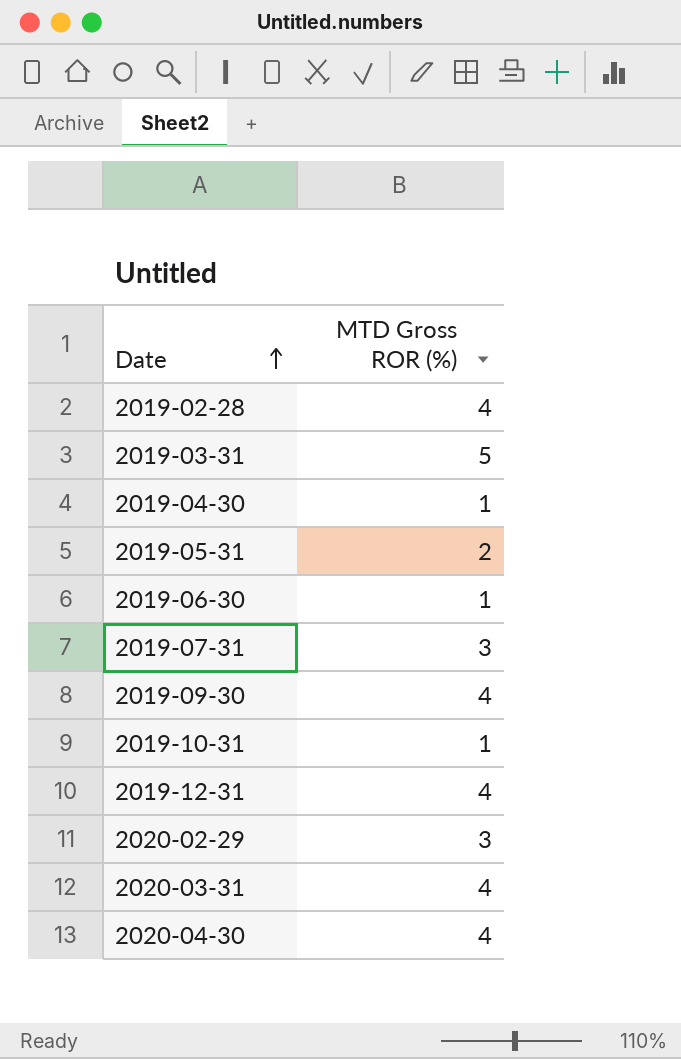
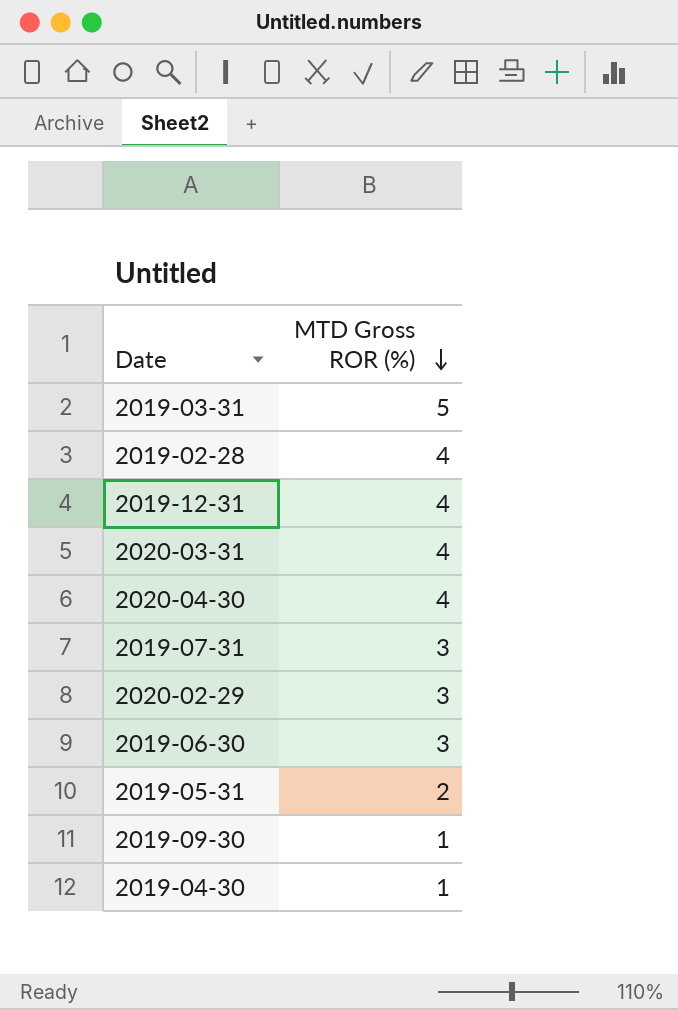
row order: Date ascending -> MTD Gross ROR (%) descending
row 2019-10-31: 1 -> none
2019-06-30 | MTD Gross ROR (%): 1 -> 3
2019-09-30 | MTD Gross ROR (%): 4 -> 1

